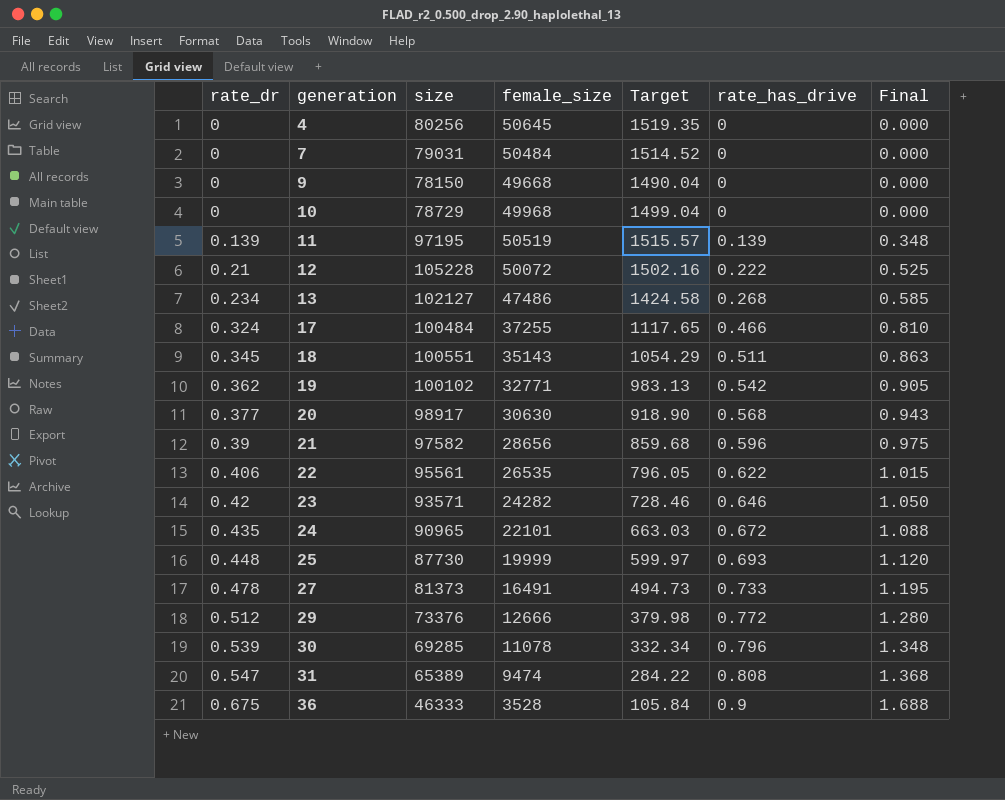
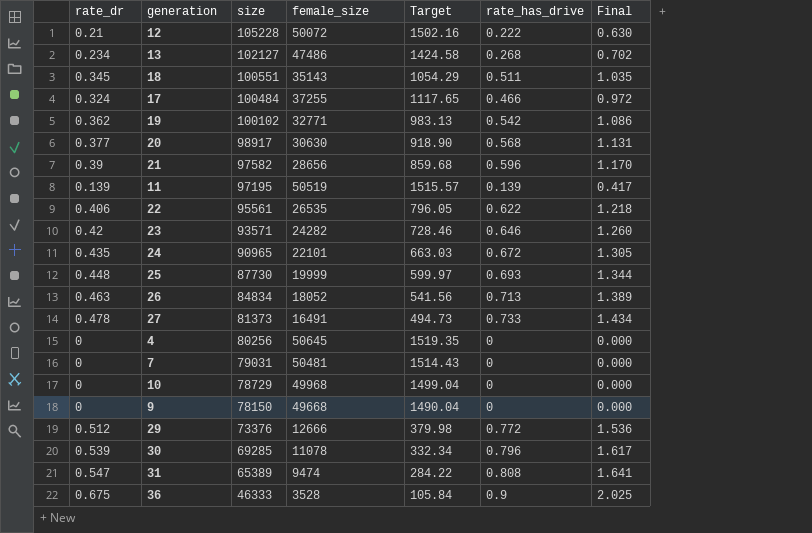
row order: rate_dr ascending -> size descending
column Final | formula: [rate_dr] * 2.5 -> [rate_dr] * 3
row 26: none -> 0.463 | 84834 | 18052 | 541.56 | 0.713 | 1.389
7 | female_size: 50484 -> 50481
7 | Target: 1514.52 -> 1514.43

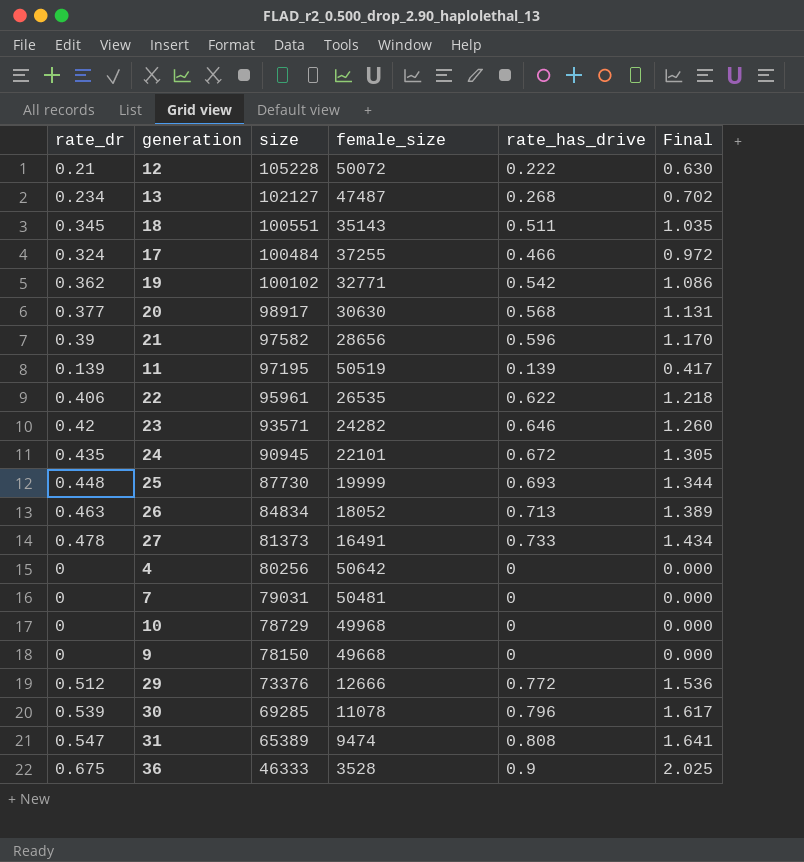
column Target | formula: [female_size] * 0.03 -> none
13 | female_size: 47486 -> 47487
22 | size: 95561 -> 95961
24 | size: 90965 -> 90945
4 | female_size: 50645 -> 50642

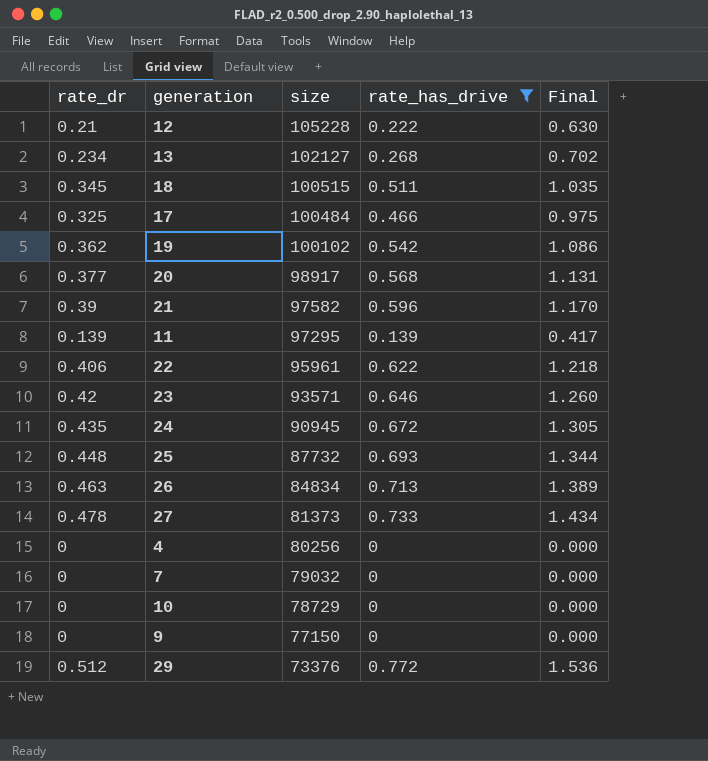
filter: none -> rate_has_drive <= 0.772
column female_size | position: 4 -> none
18 | size: 100551 -> 100515
17 | rate_dr: 0.324 -> 0.325
17 | Final: 0.972 -> 0.975
11 | size: 97195 -> 97295
25 | size: 87730 -> 87732
7 | size: 79031 -> 79032
9 | size: 78150 -> 77150

